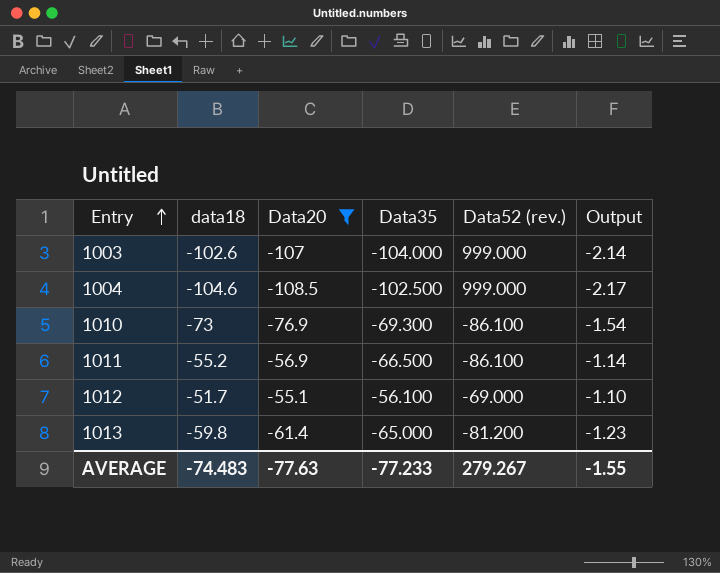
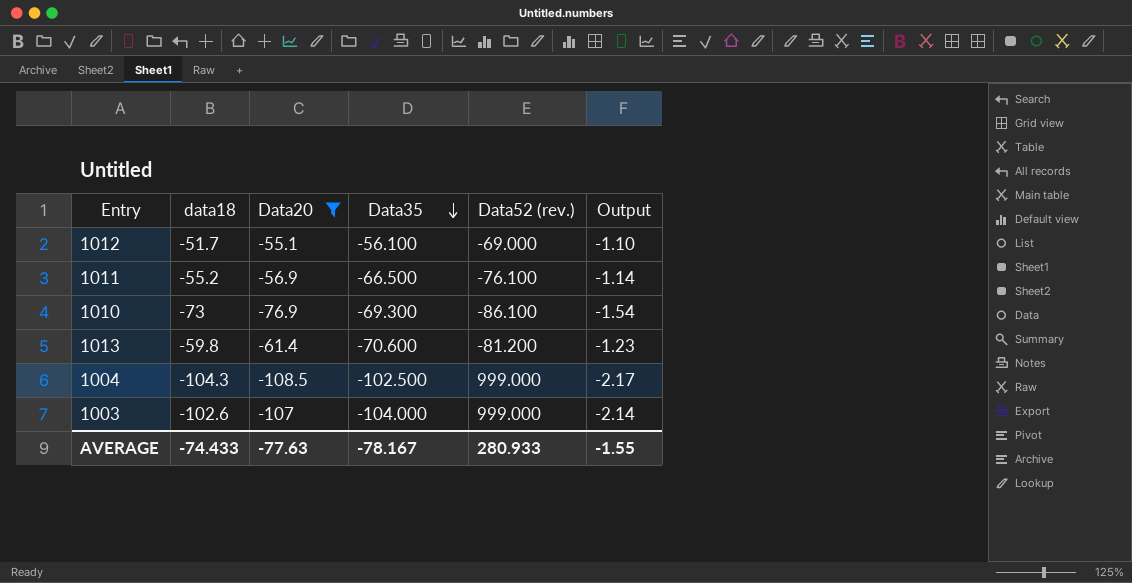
row order: Entry ascending -> Data35 descending
1011 | Data52 (rev.): -86.100 -> -76.100
1013 | Data35: -65.000 -> -70.600
1004 | data18: -104.6 -> -104.3
AVERAGE | data18: -74.483 -> -74.433
AVERAGE | Data35: -77.233 -> -78.167
AVERAGE | Data52 (rev.): 279.267 -> 280.933

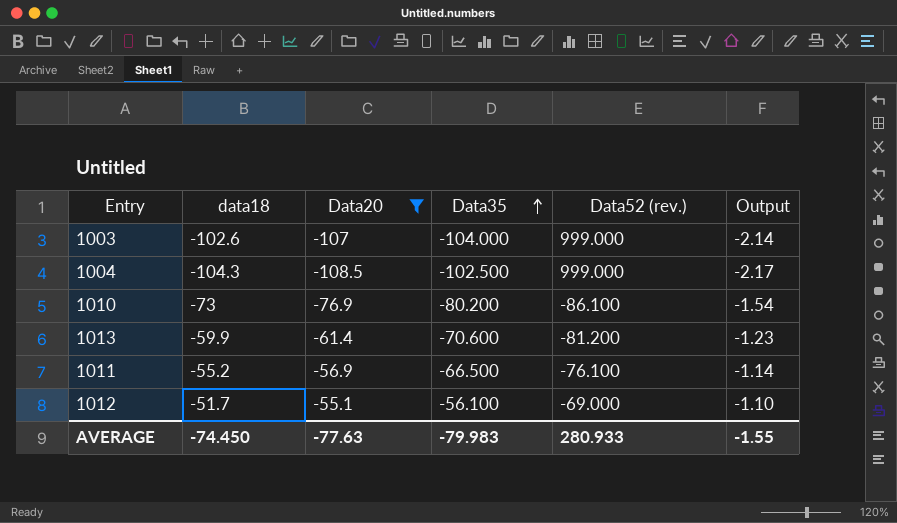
row order: Data35 descending -> Data35 ascending
1010 | Data35: -69.300 -> -80.200
1013 | data18: -59.8 -> -59.9
AVERAGE | data18: -74.433 -> -74.450
AVERAGE | Data35: -78.167 -> -79.983

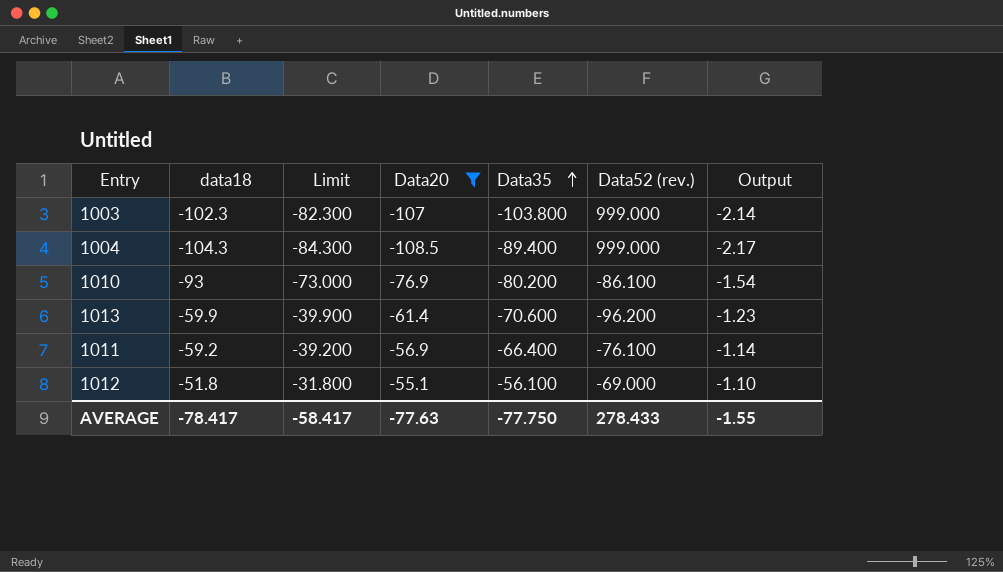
column Limit | formula: none -> [data18] + 20
1003 | data18: -102.6 -> -102.3
1003 | Data35: -104.000 -> -103.800
1004 | Data35: -102.500 -> -89.400
1010 | data18: -73 -> -93
1013 | Data52 (rev.): -81.200 -> -96.200
1011 | data18: -55.2 -> -59.2
1011 | Data35: -66.500 -> -66.400
1012 | data18: -51.7 -> -51.8
AVERAGE | data18: -74.450 -> -78.417
AVERAGE | Data35: -79.983 -> -77.750
AVERAGE | Data52 (rev.): 280.933 -> 278.433

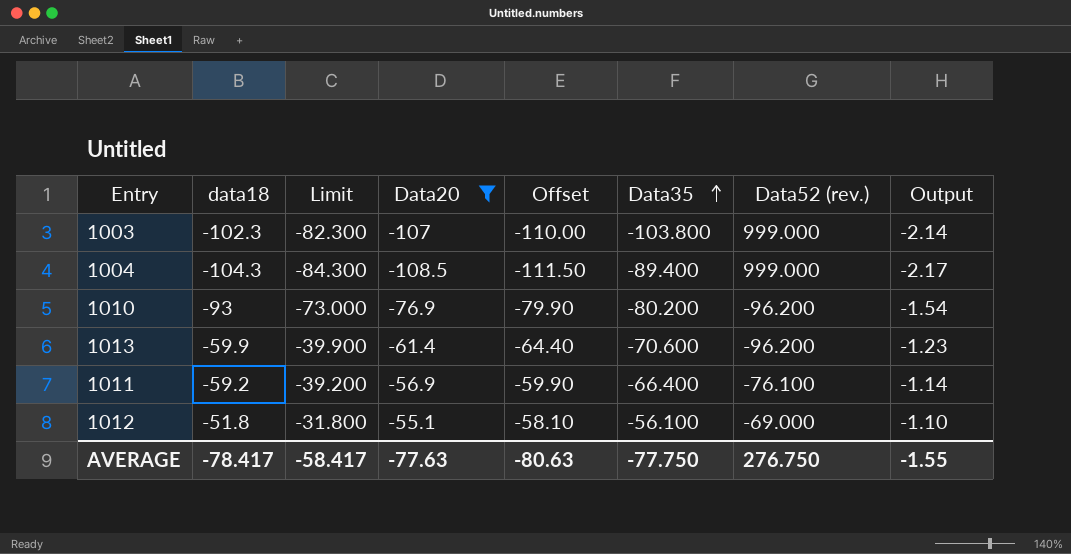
column Offset | formula: none -> [Data20] - 3
1010 | Data52 (rev.): -86.100 -> -96.200
AVERAGE | Data52 (rev.): 278.433 -> 276.750

